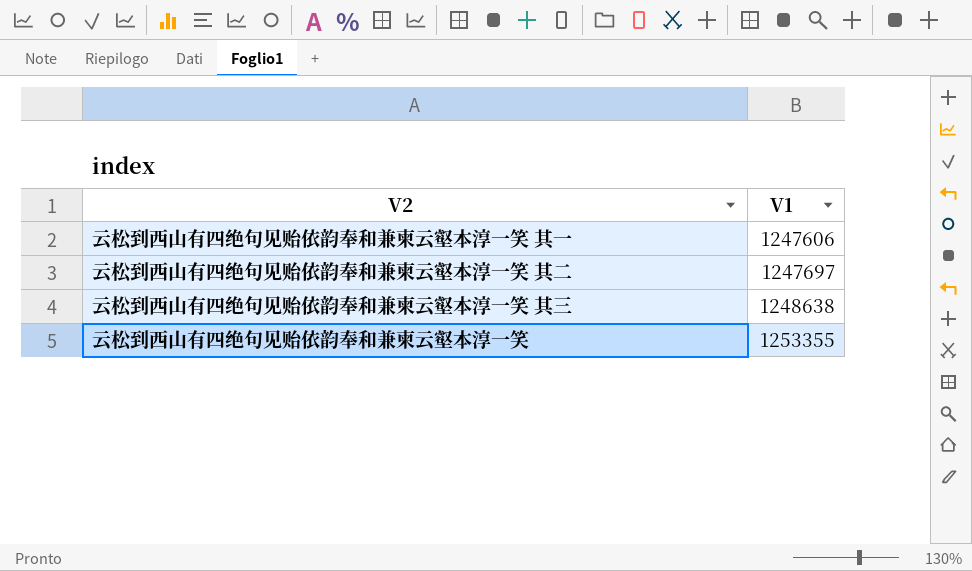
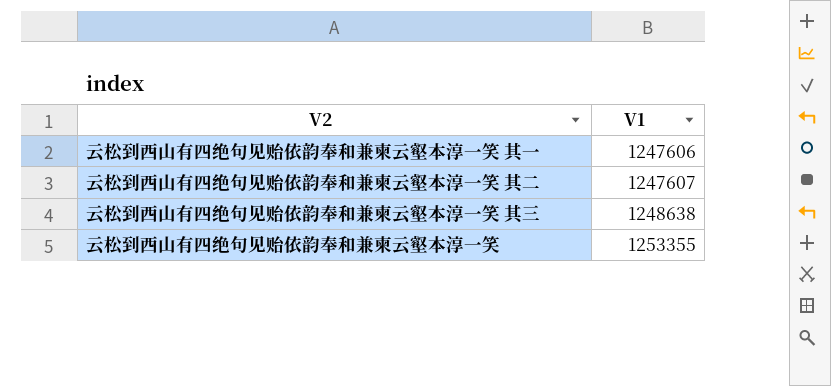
云松到西山有四绝句见贻依韵奉和兼柬云壑本淳一笑 其二 | V1: 1247697 -> 1247607

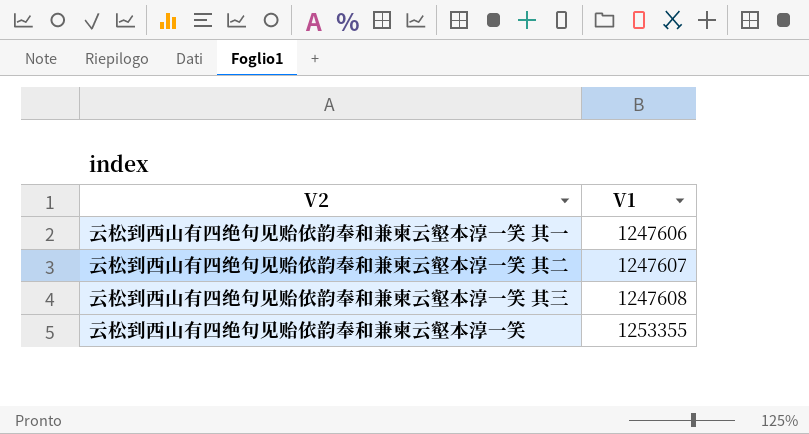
云松到西山有四绝句见贻依韵奉和兼柬云壑本淳一笑 其三 | V1: 1248638 -> 1247608

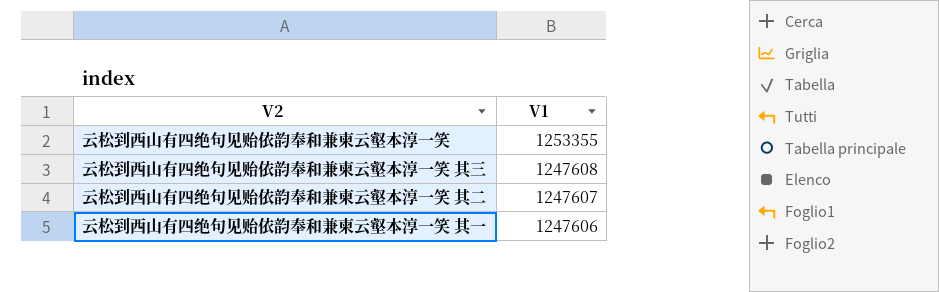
row order: V1 ascending -> V1 descending

